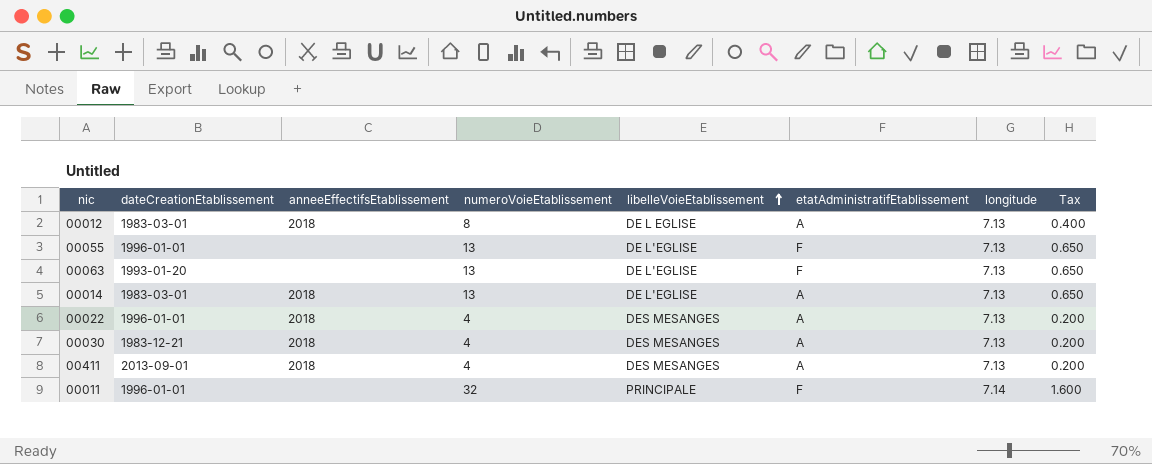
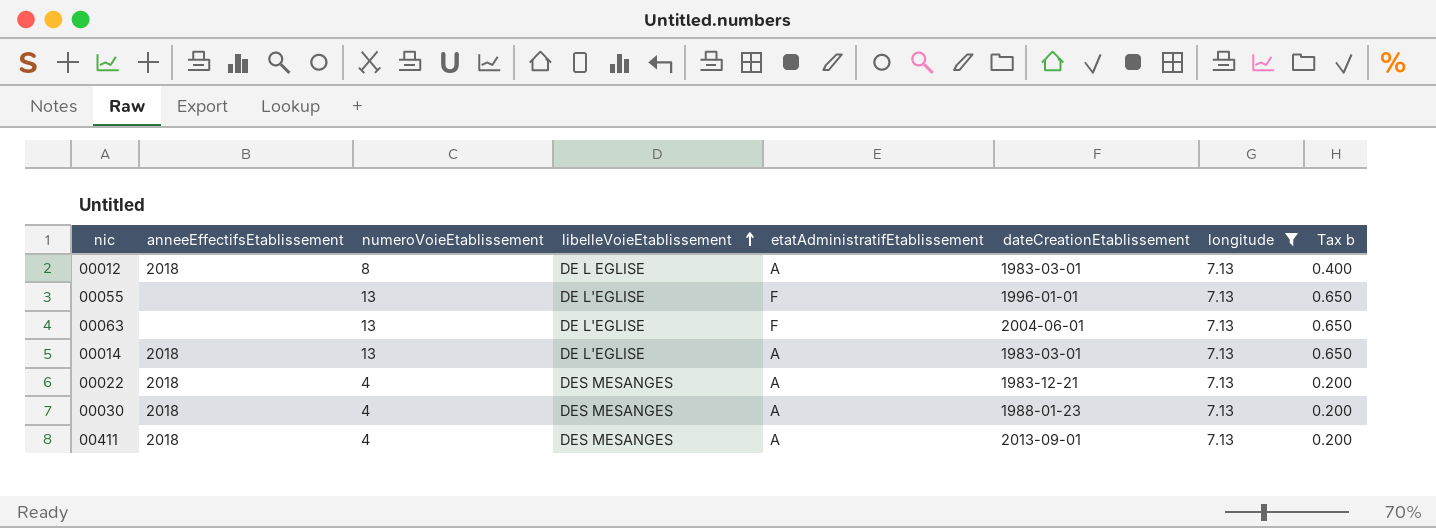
filter: none -> longitude = 7.13
column dateCreationEtablissement | position: 2 -> 6
column name: Tax -> Tax b
00063 | dateCreationEtablissement: 1993-01-20 -> 2004-06-01
00022 | dateCreationEtablissement: 1996-01-01 -> 1983-12-21
00030 | dateCreationEtablissement: 1983-12-21 -> 1988-01-23

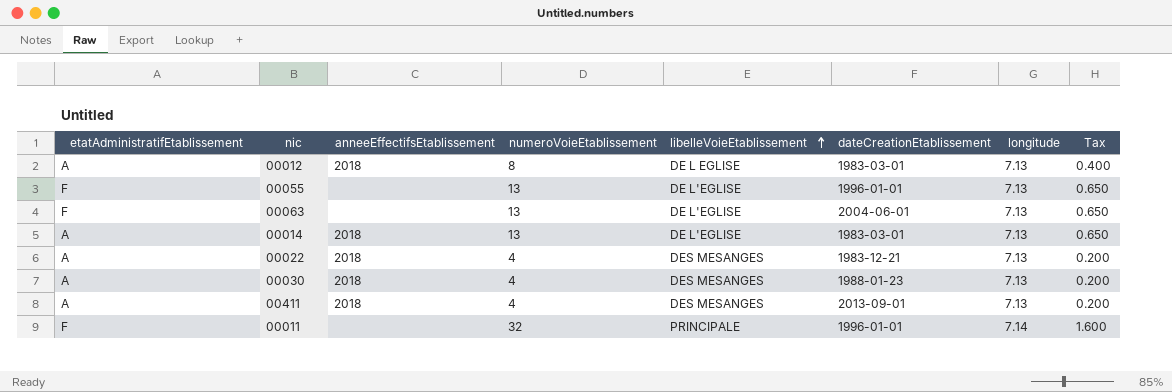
filter: longitude = 7.13 -> none
column etatAdministratifEtablissement | position: 5 -> 1
column name: Tax b -> Tax

